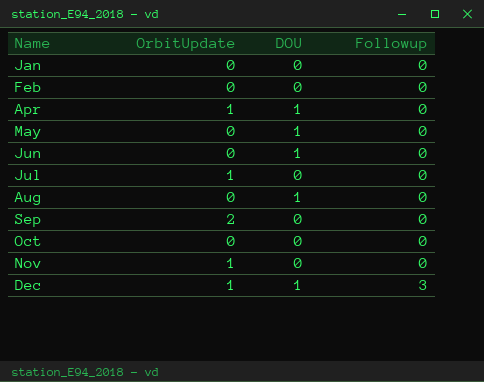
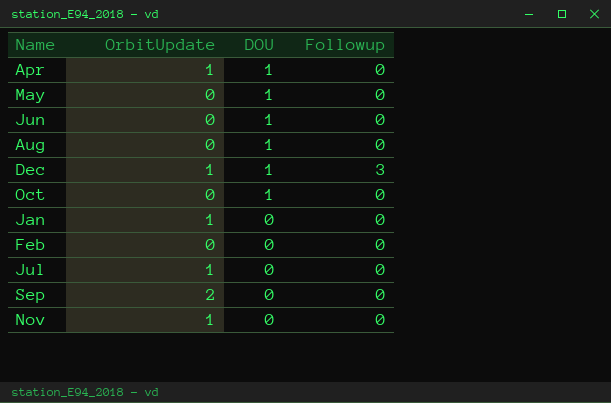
row order: Name ascending -> DOU descending
Oct | DOU: 0 -> 1
Jan | OrbitUpdate: 0 -> 1

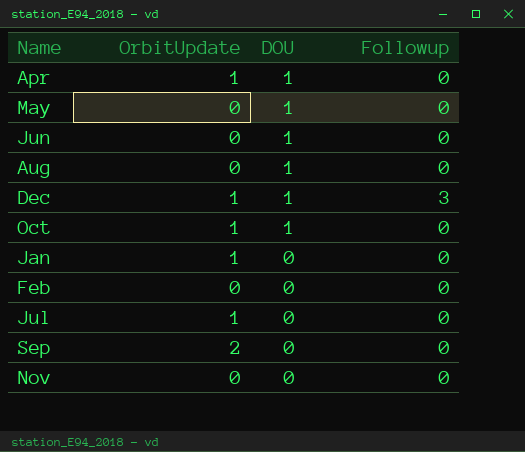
Oct | OrbitUpdate: 0 -> 1
Nov | OrbitUpdate: 1 -> 0

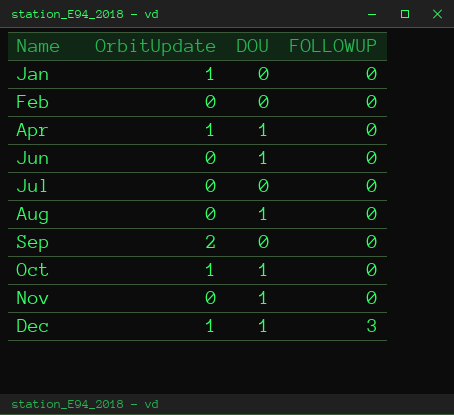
row order: DOU descending -> Name ascending
column name: Followup -> FOLLOWUP
row May: 0 | 1 | 0 -> none
Jul | OrbitUpdate: 1 -> 0
Nov | DOU: 0 -> 1

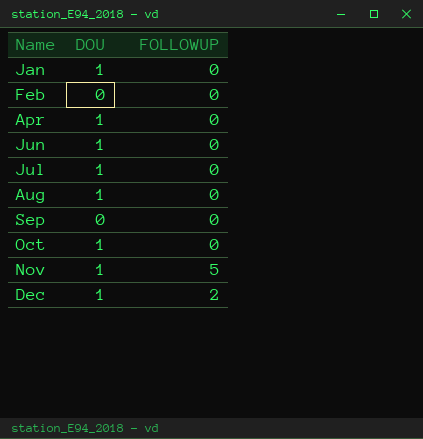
column OrbitUpdate | position: 2 -> none
Jan | DOU: 0 -> 1
Jul | DOU: 0 -> 1
Nov | FOLLOWUP: 0 -> 5
Dec | FOLLOWUP: 3 -> 2

